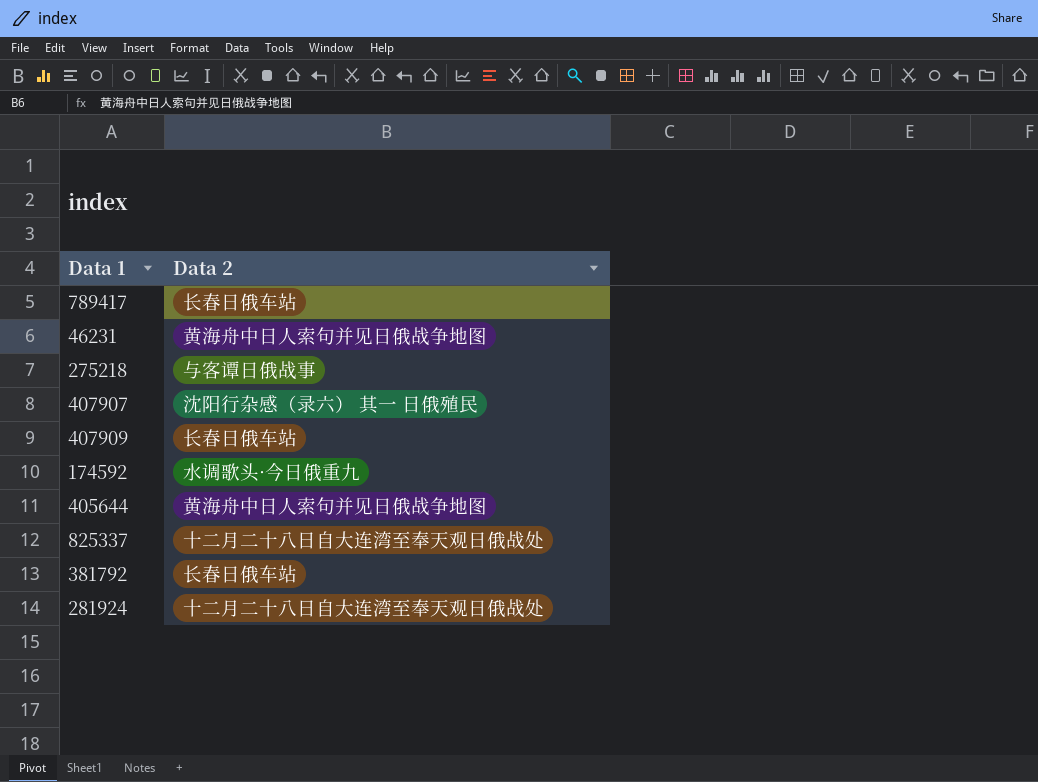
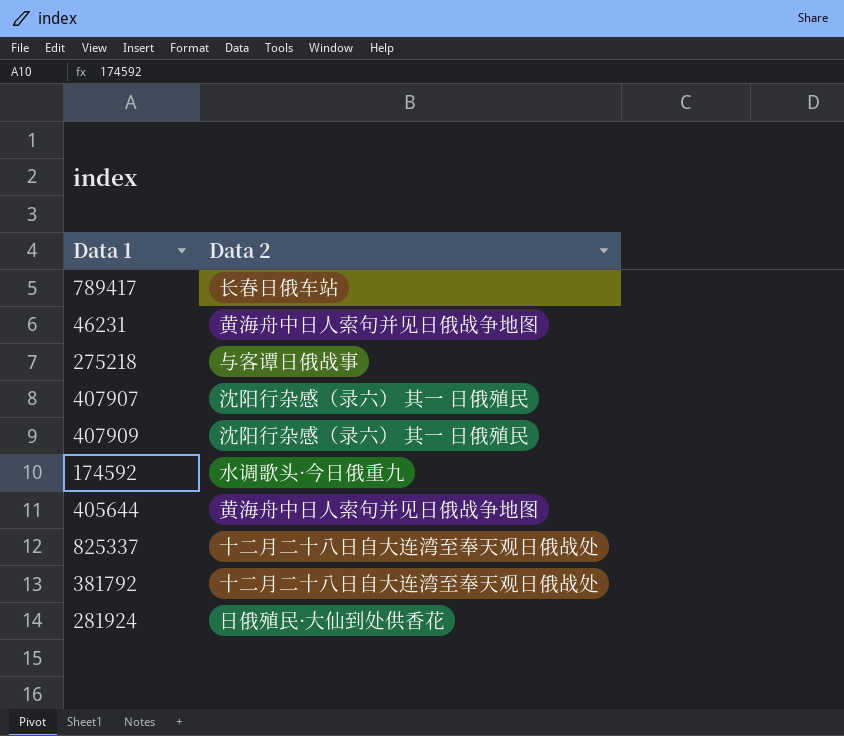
407909 | Data 2: 长春日俄车站 -> 沈阳行杂感（录六） 其一 日俄殖民
381792 | Data 2: 长春日俄车站 -> 十二月二十八日自大连湾至奉天观日俄战处
281924 | Data 2: 十二月二十八日自大连湾至奉天观日俄战处 -> 日俄殖民·大仙到处供香花

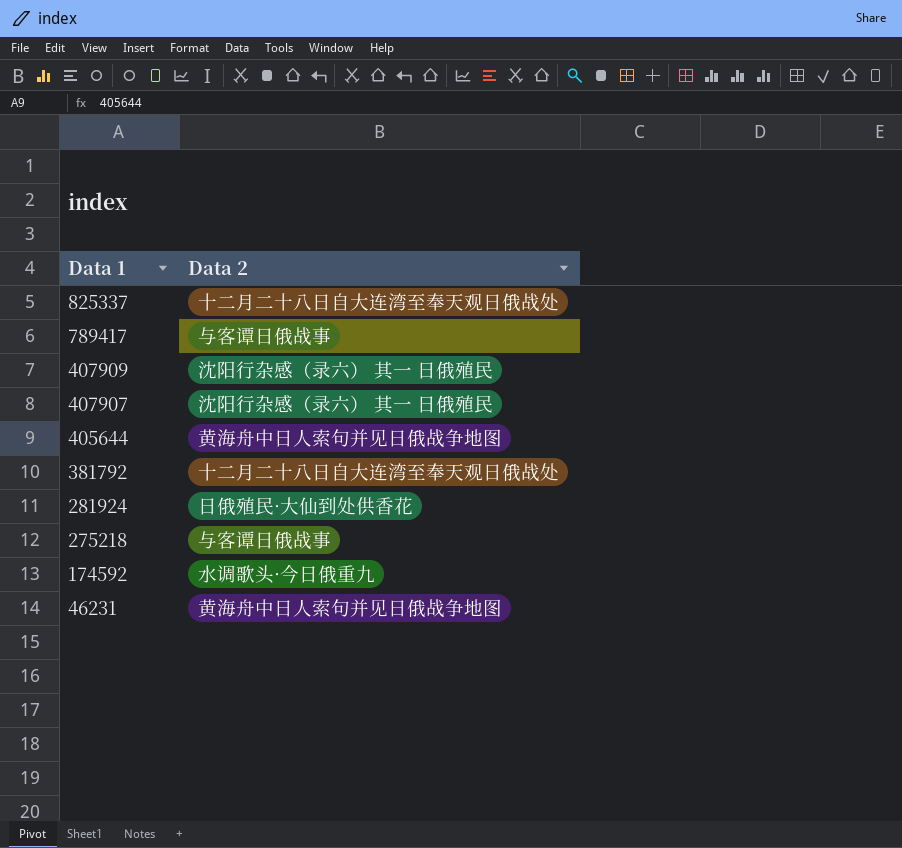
row order: none -> Data 1 descending
789417 | Data 2: 长春日俄车站 -> 与客谭日俄战事

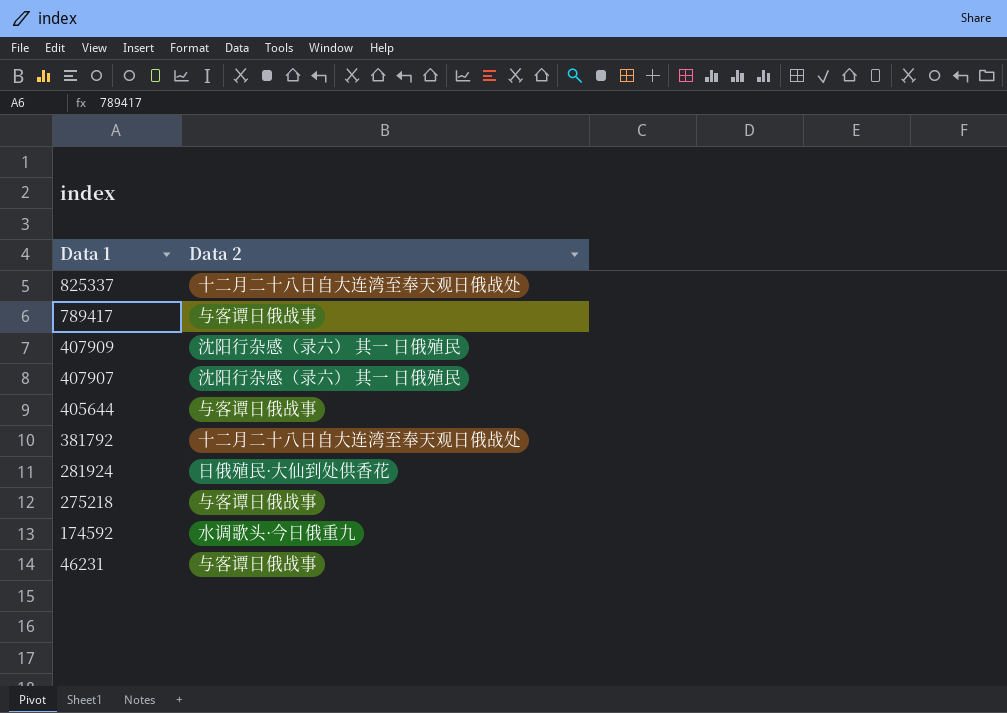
405644 | Data 2: 黄海舟中日人索句并见日俄战争地图 -> 与客谭日俄战事
46231 | Data 2: 黄海舟中日人索句并见日俄战争地图 -> 与客谭日俄战事

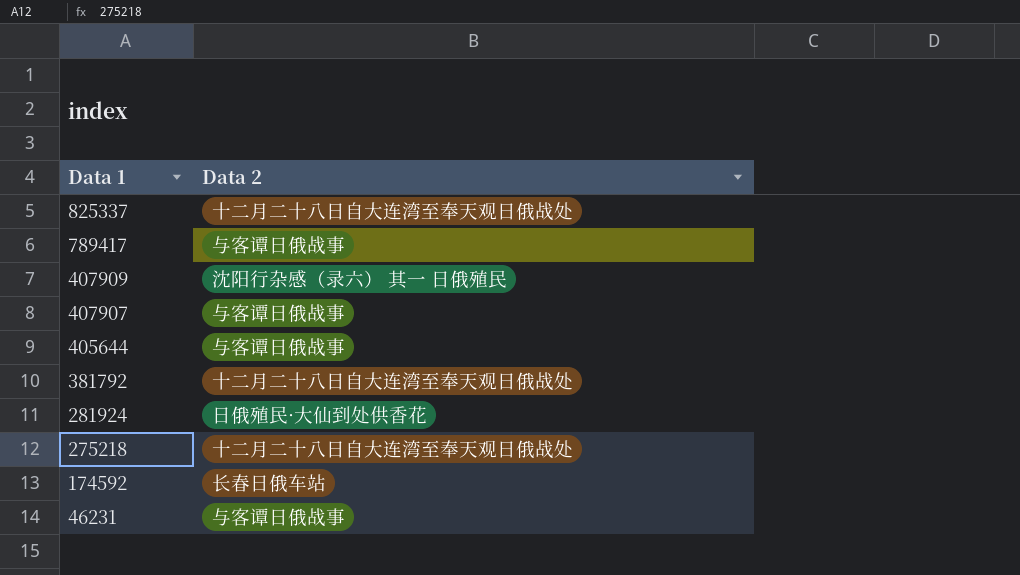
407907 | Data 2: 沈阳行杂感（录六） 其一 日俄殖民 -> 与客谭日俄战事
275218 | Data 2: 与客谭日俄战事 -> 十二月二十八日自大连湾至奉天观日俄战处
174592 | Data 2: 水调歌头·今日俄重九 -> 长春日俄车站

